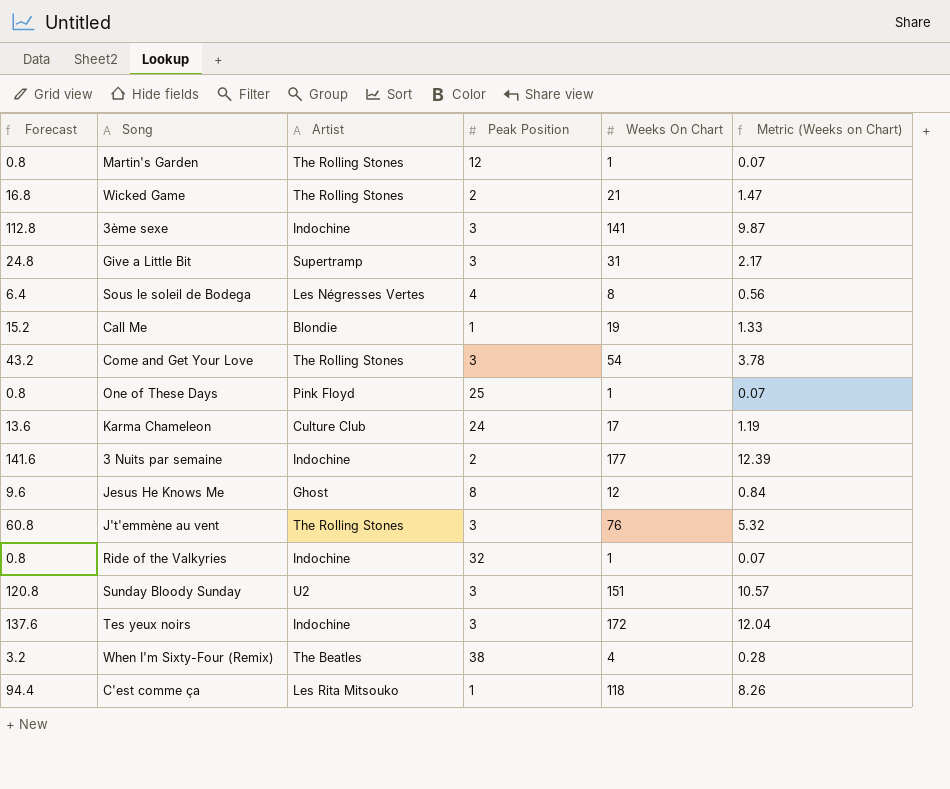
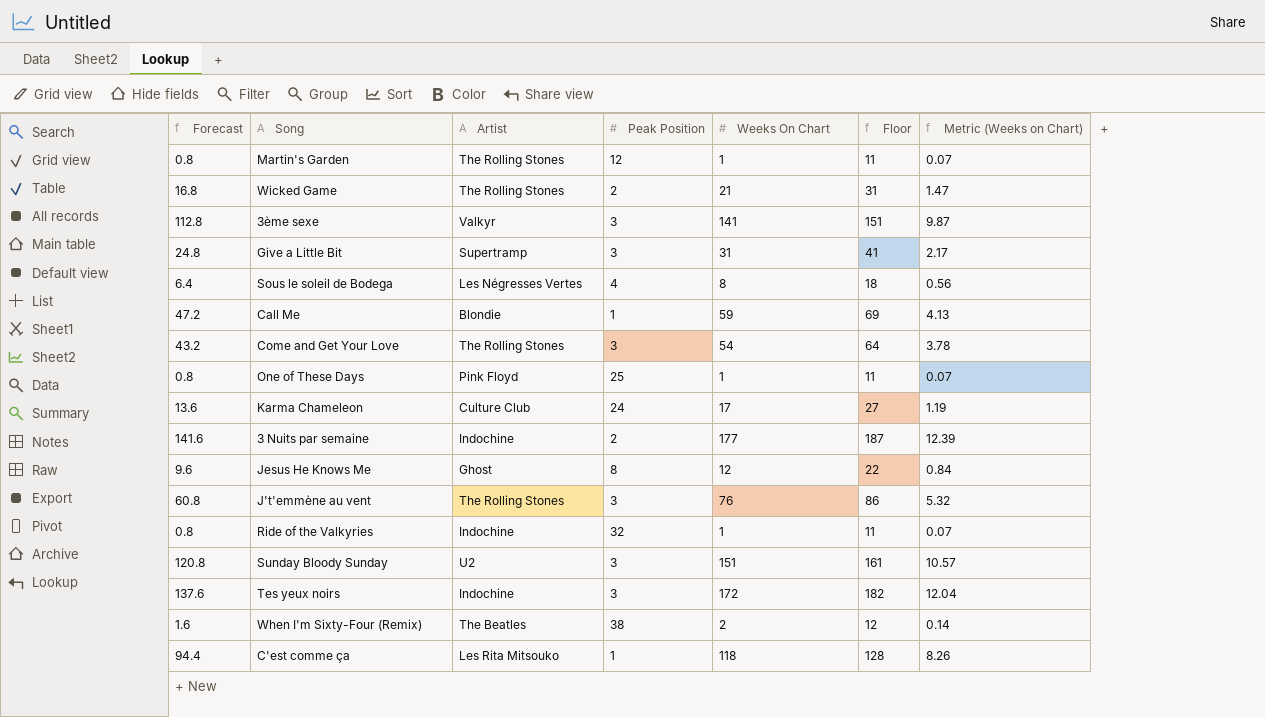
column Floor | formula: none -> [Weeks On Chart] + 10
3ème sexe | Artist: Indochine -> Valkyr
Call Me | Forecast: 15.2 -> 47.2
Call Me | Weeks On Chart: 19 -> 59
Call Me | Metric (Weeks on Chart): 1.33 -> 4.13
When I'm Sixty-Four (Remix) | Forecast: 3.2 -> 1.6
When I'm Sixty-Four (Remix) | Weeks On Chart: 4 -> 2
When I'm Sixty-Four (Remix) | Metric (Weeks on Chart): 0.28 -> 0.14

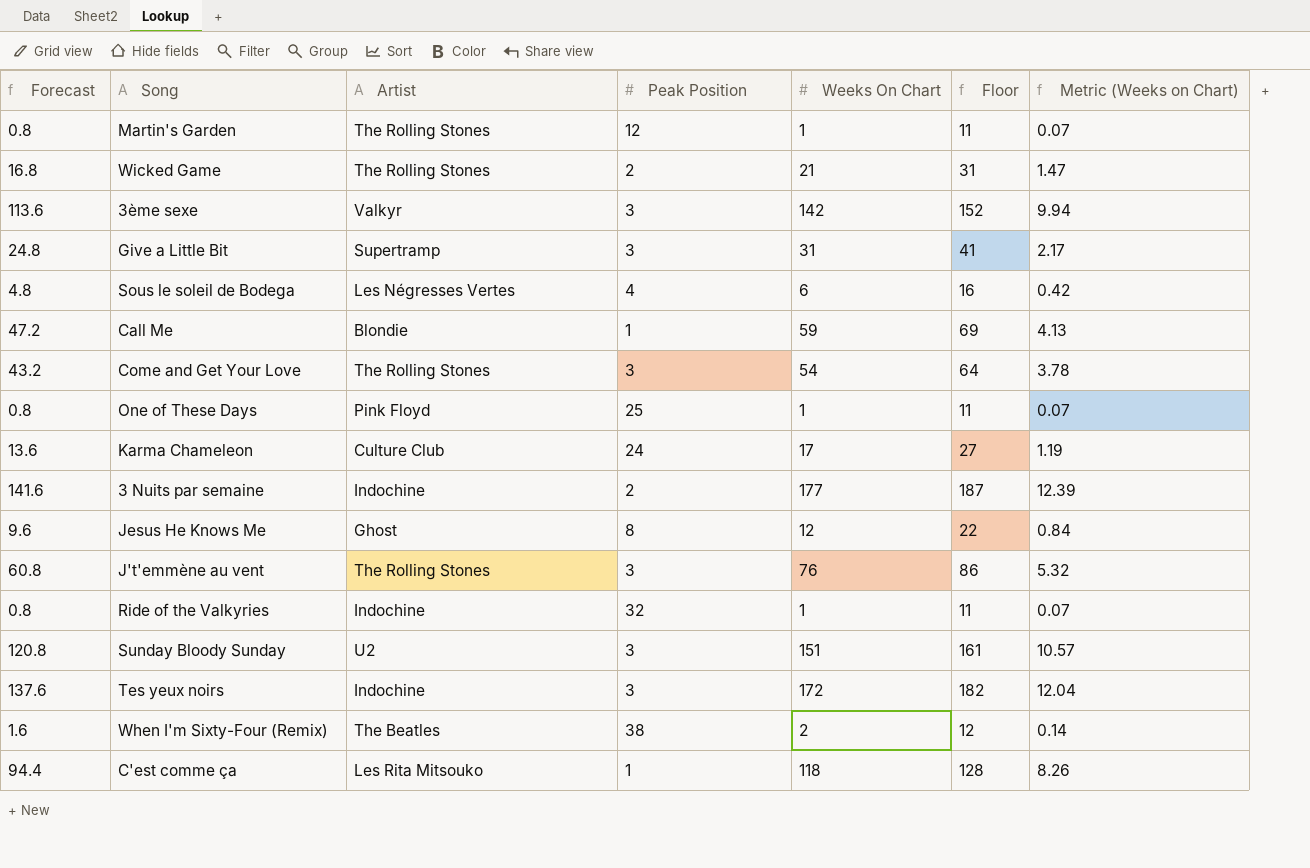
3ème sexe | Forecast: 112.8 -> 113.6
3ème sexe | Weeks On Chart: 141 -> 142
3ème sexe | Floor: 151 -> 152
3ème sexe | Metric (Weeks on Chart): 9.87 -> 9.94
Sous le soleil de Bodega | Forecast: 6.4 -> 4.8
Sous le soleil de Bodega | Weeks On Chart: 8 -> 6
Sous le soleil de Bodega | Floor: 18 -> 16
Sous le soleil de Bodega | Metric (Weeks on Chart): 0.56 -> 0.42

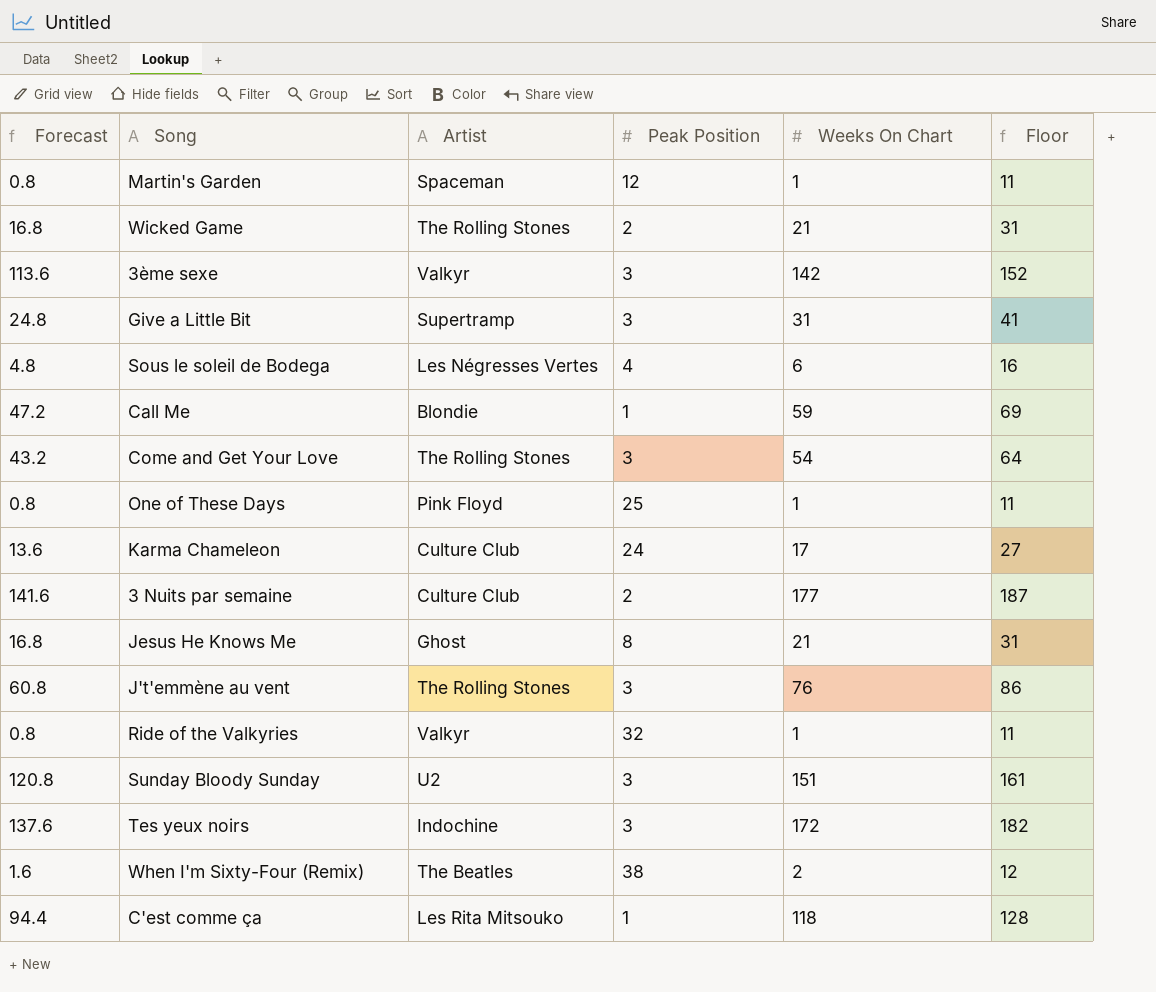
column Metric (Weeks on Chart) | formula: [Weeks On Chart] * 0.07 -> none
Martin's Garden | Artist: The Rolling Stones -> Spaceman
3 Nuits par semaine | Artist: Indochine -> Culture Club
Jesus He Knows Me | Forecast: 9.6 -> 16.8
Jesus He Knows Me | Weeks On Chart: 12 -> 21
Jesus He Knows Me | Floor: 22 -> 31
Ride of the Valkyries | Artist: Indochine -> Valkyr

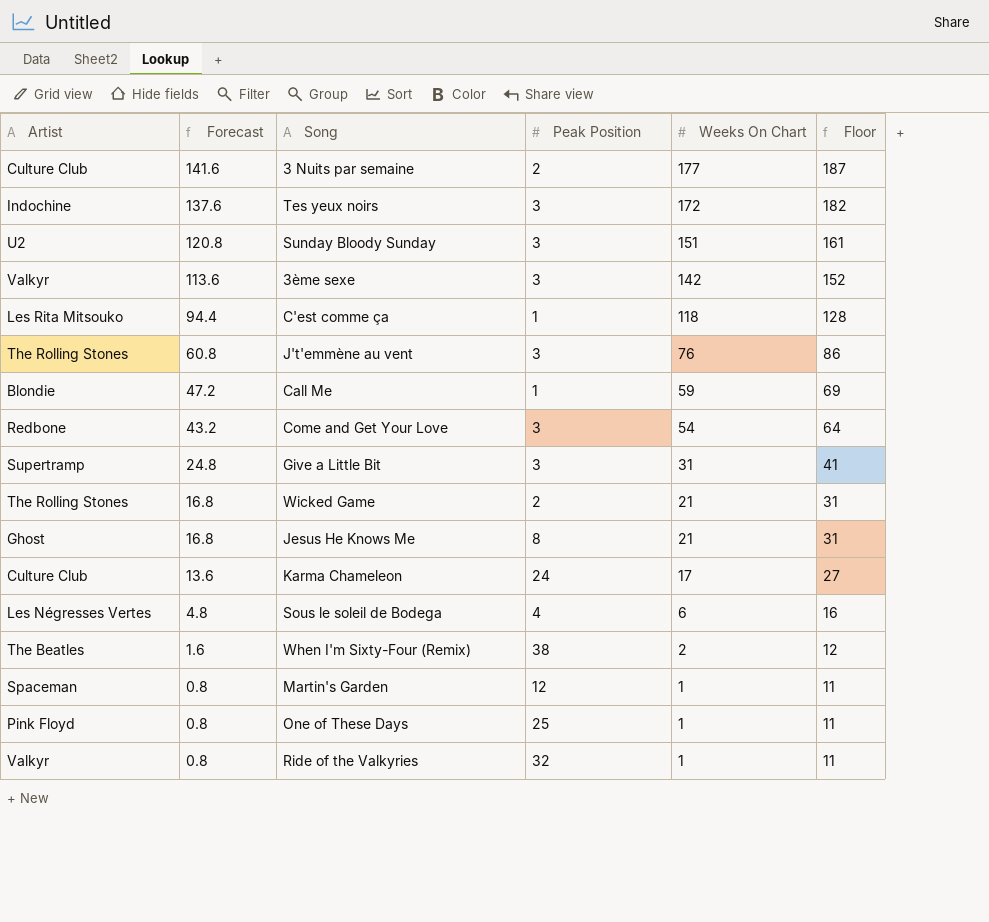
row order: none -> Forecast descending
column Artist | position: 3 -> 1
Come and Get Your Love | Artist: The Rolling Stones -> Redbone

